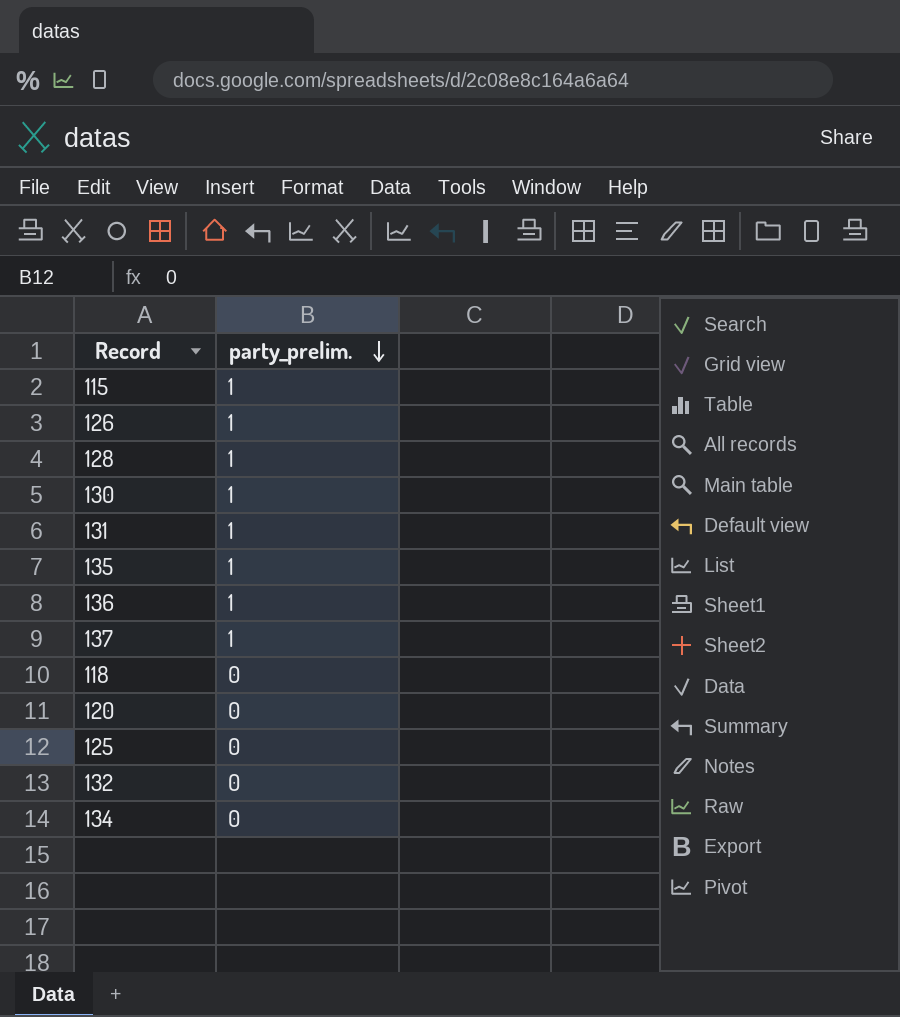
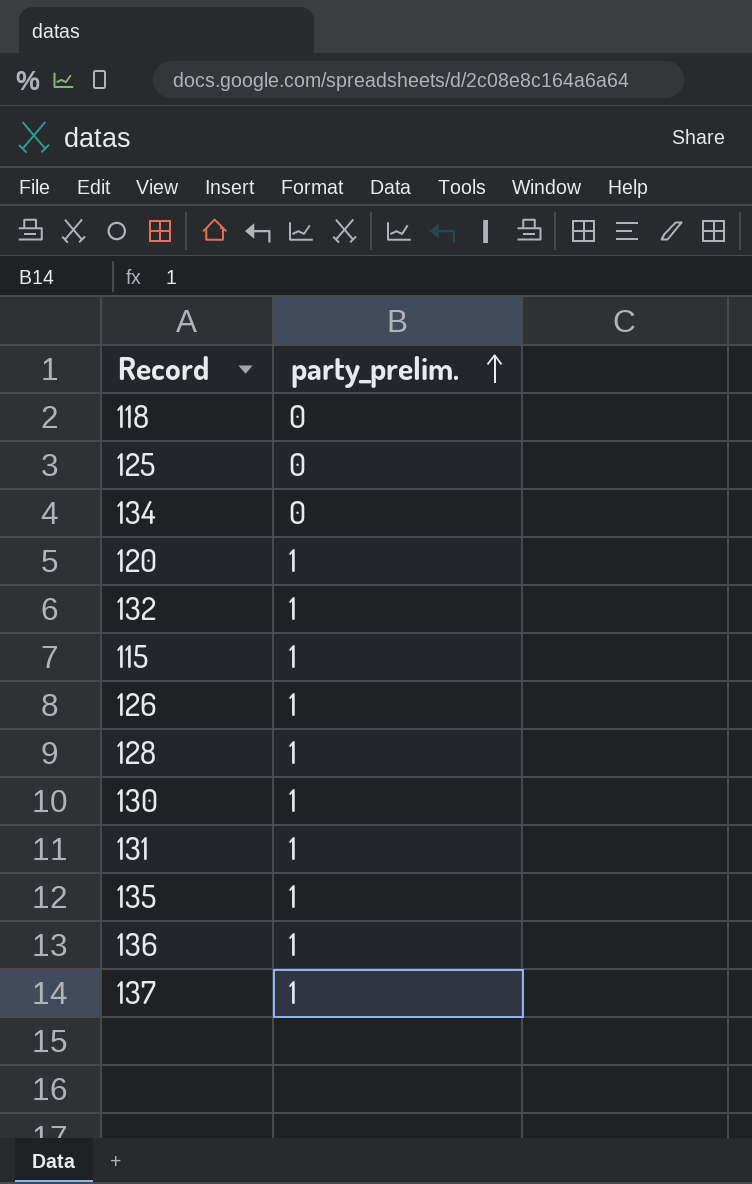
row order: party_prelim. descending -> party_prelim. ascending
120 | party_prelim.: 0 -> 1
132 | party_prelim.: 0 -> 1

